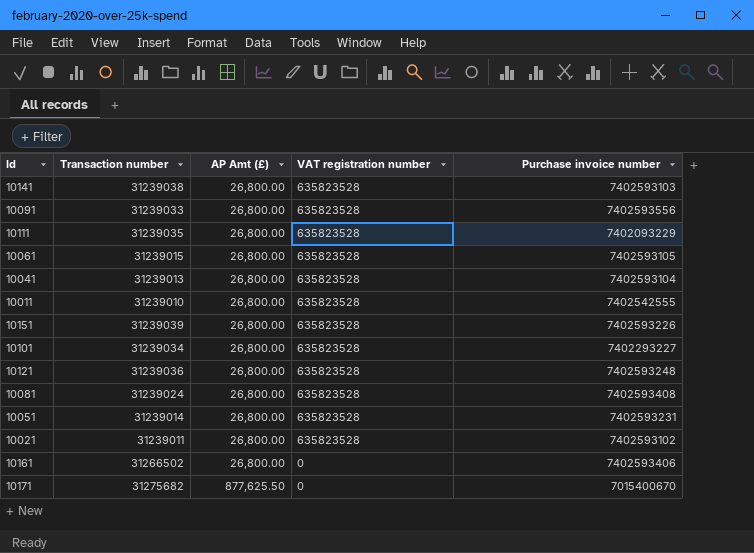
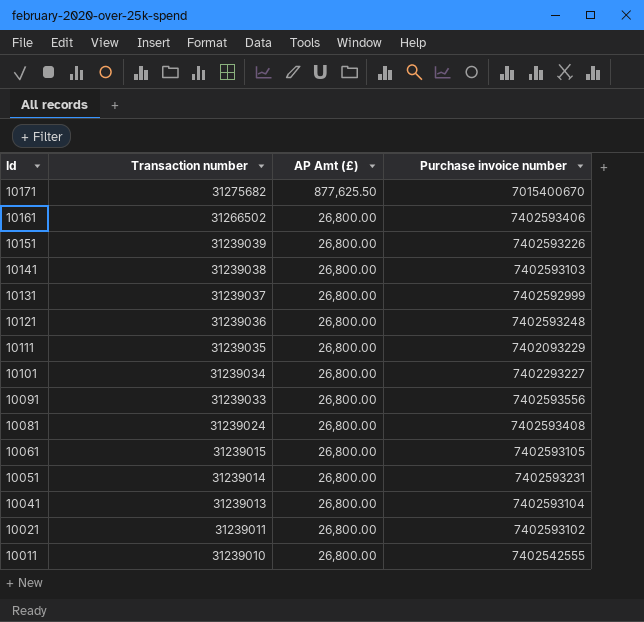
row order: AP Amt (£) ascending -> Id descending
column VAT registration number | position: 4 -> none
row 10131: none -> 31239037 | 26,800.00 | 7402592999

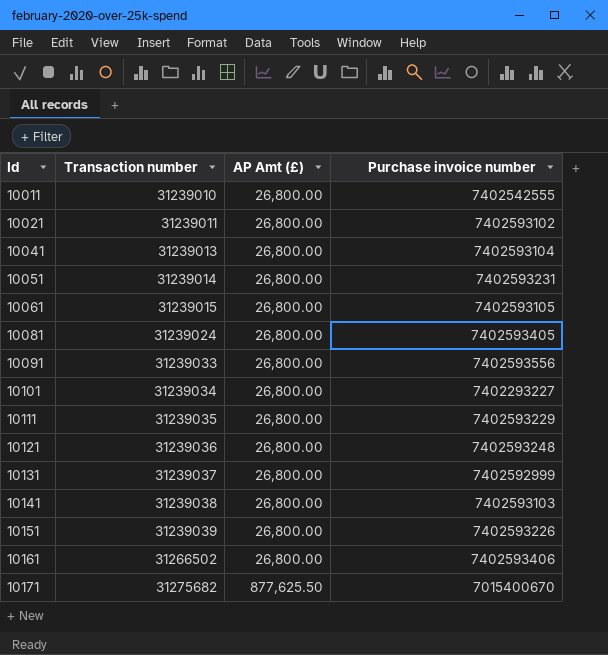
row order: Id descending -> Id ascending
10081 | Purchase invoice number: 7402593408 -> 7402593405
10111 | Purchase invoice number: 7402093229 -> 7402593229

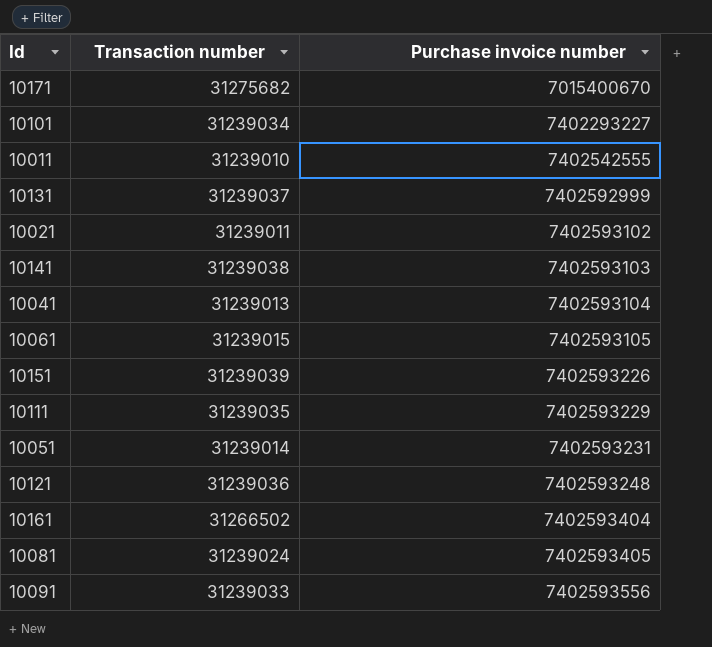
row order: Id ascending -> Purchase invoice number ascending
column AP Amt (£) | position: 3 -> none
10161 | Purchase invoice number: 7402593406 -> 7402593404

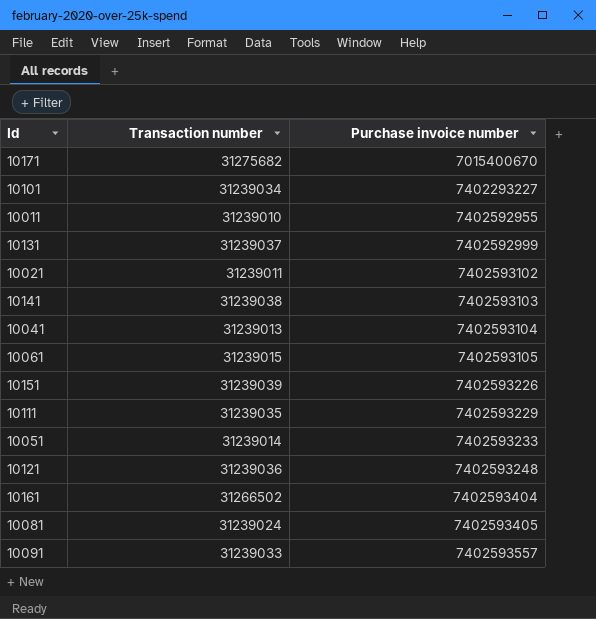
10011 | Purchase invoice number: 7402542555 -> 7402592955
10051 | Purchase invoice number: 7402593231 -> 7402593233
10091 | Purchase invoice number: 7402593556 -> 7402593557

